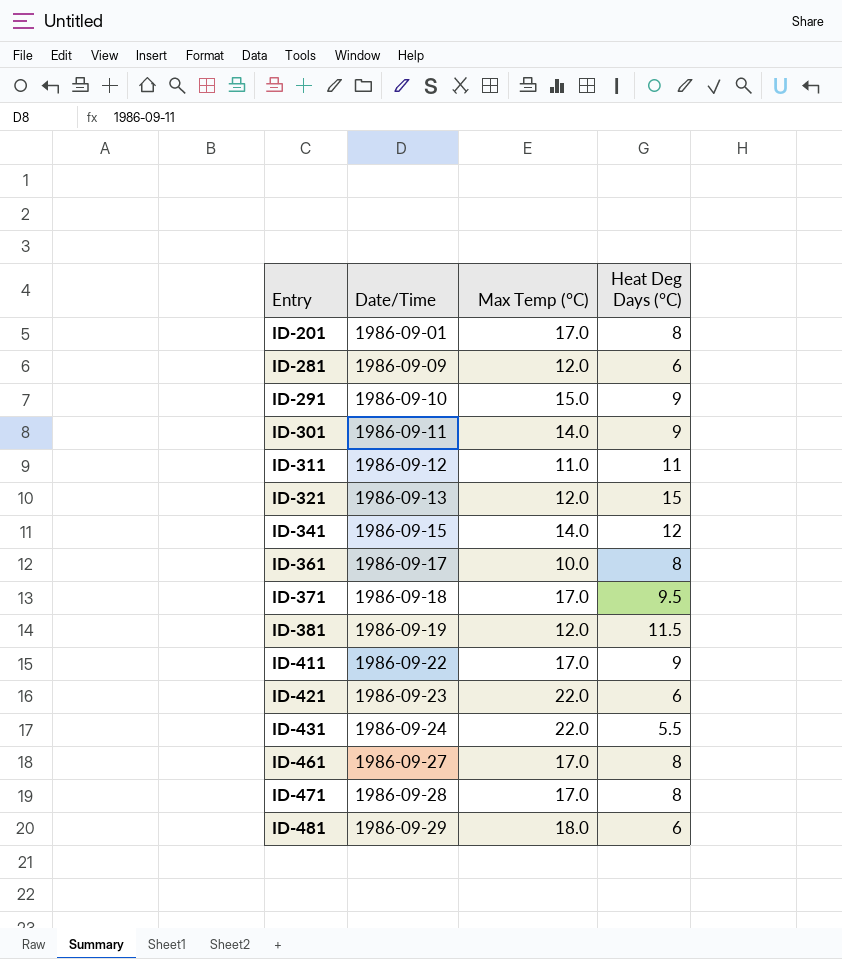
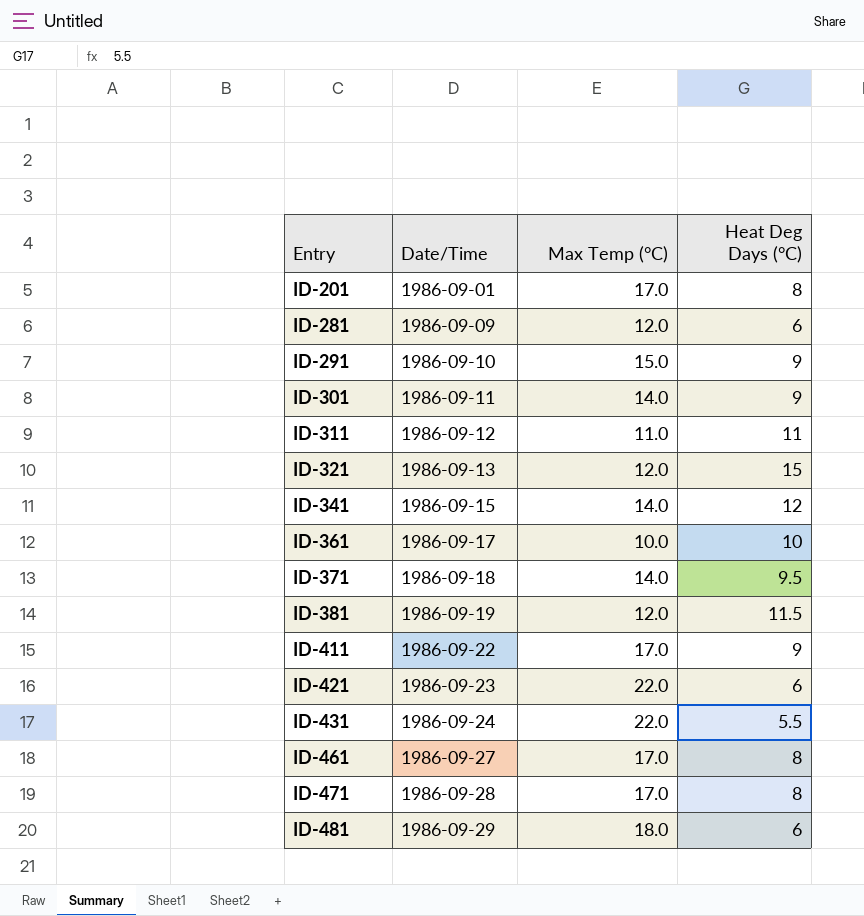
ID-361 | Heat Deg Days (°C): 8 -> 10
ID-371 | Max Temp (°C): 17.0 -> 14.0

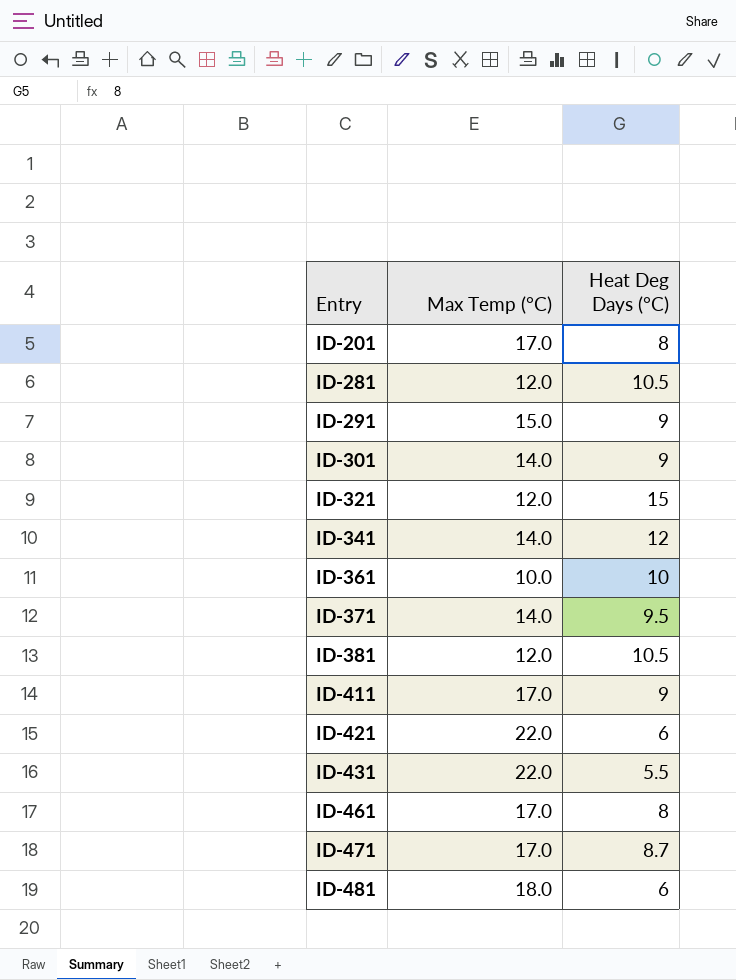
column Date/Time | position: 2 -> none
row ID-311: 1986-09-12 | 11.0 | 11 -> none
ID-281 | Heat Deg Days (°C): 6 -> 10.5
ID-381 | Heat Deg Days (°C): 11.5 -> 10.5
ID-471 | Heat Deg Days (°C): 8 -> 8.7

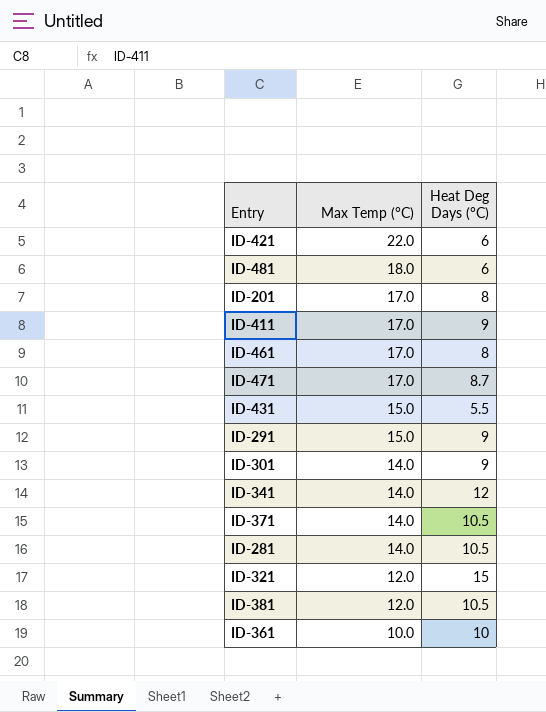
row order: Entry ascending -> Max Temp (°C) descending
ID-431 | Max Temp (°C): 22.0 -> 15.0
ID-371 | Heat Deg Days (°C): 9.5 -> 10.5
ID-281 | Max Temp (°C): 12.0 -> 14.0

